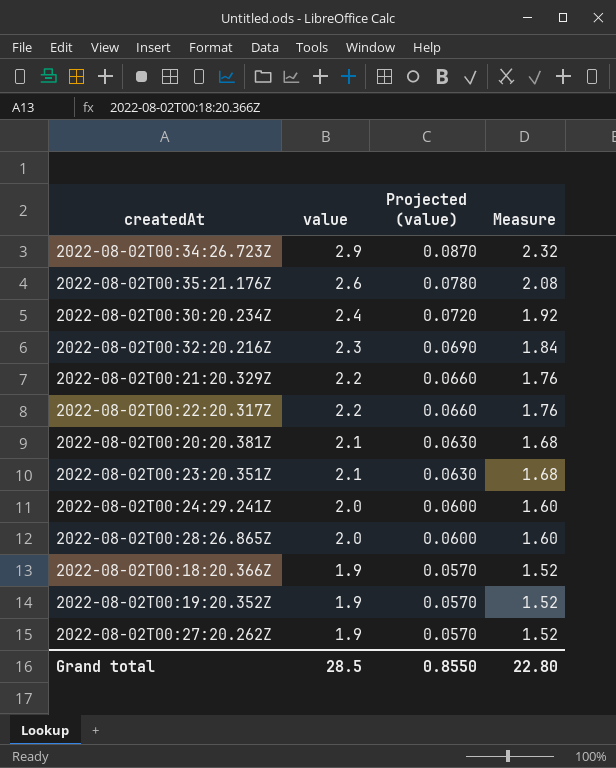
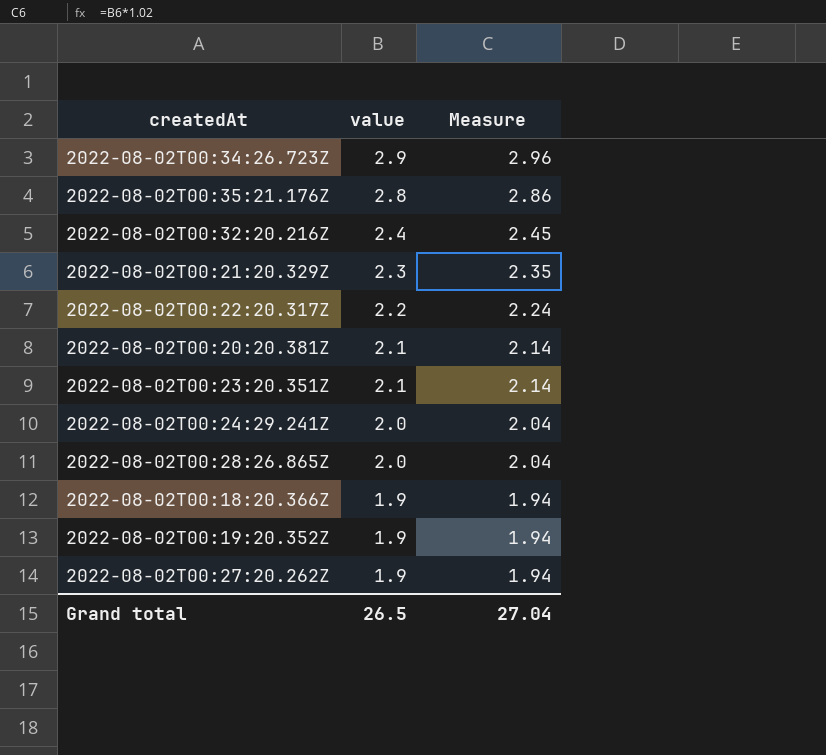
column Projected (value) | formula: [value] * 0.03 -> none
column Measure | formula: [value] * 0.8 -> [value] * 1.02
row 2022-08-02T00:30:20.234Z: 2.4 | 0.0720 | 1.92 -> none
2022-08-02T00:35:21.176Z | value: 2.6 -> 2.8
2022-08-02T00:32:20.216Z | value: 2.3 -> 2.4
2022-08-02T00:21:20.329Z | value: 2.2 -> 2.3
Grand total | value: 28.5 -> 26.5
Grand total | Measure: 22.80 -> 27.04

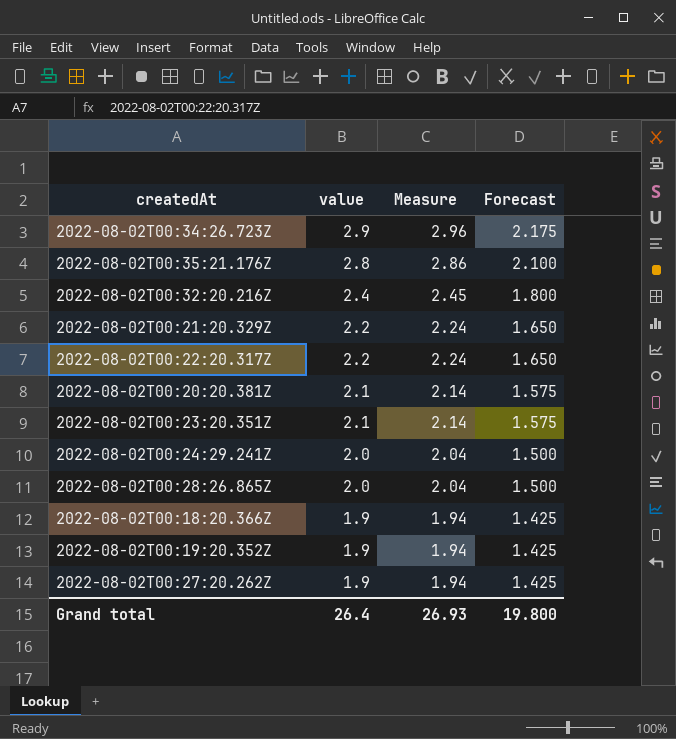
column Forecast | formula: none -> [value] * 0.75
2022-08-02T00:21:20.329Z | value: 2.3 -> 2.2
2022-08-02T00:21:20.329Z | Measure: 2.35 -> 2.24
Grand total | value: 26.5 -> 26.4
Grand total | Measure: 27.04 -> 26.93

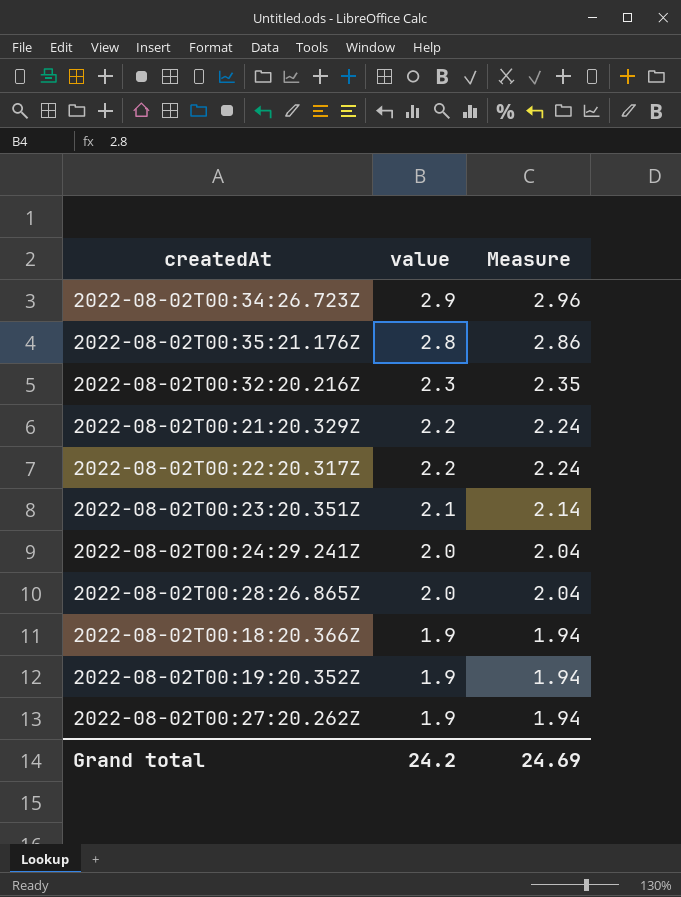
column Forecast | formula: [value] * 0.75 -> none
row 2022-08-02T00:20:20.381Z: 2.1 | 2.14 | 1.575 -> none
2022-08-02T00:32:20.216Z | value: 2.4 -> 2.3
2022-08-02T00:32:20.216Z | Measure: 2.45 -> 2.35
Grand total | value: 26.4 -> 24.2
Grand total | Measure: 26.93 -> 24.69

